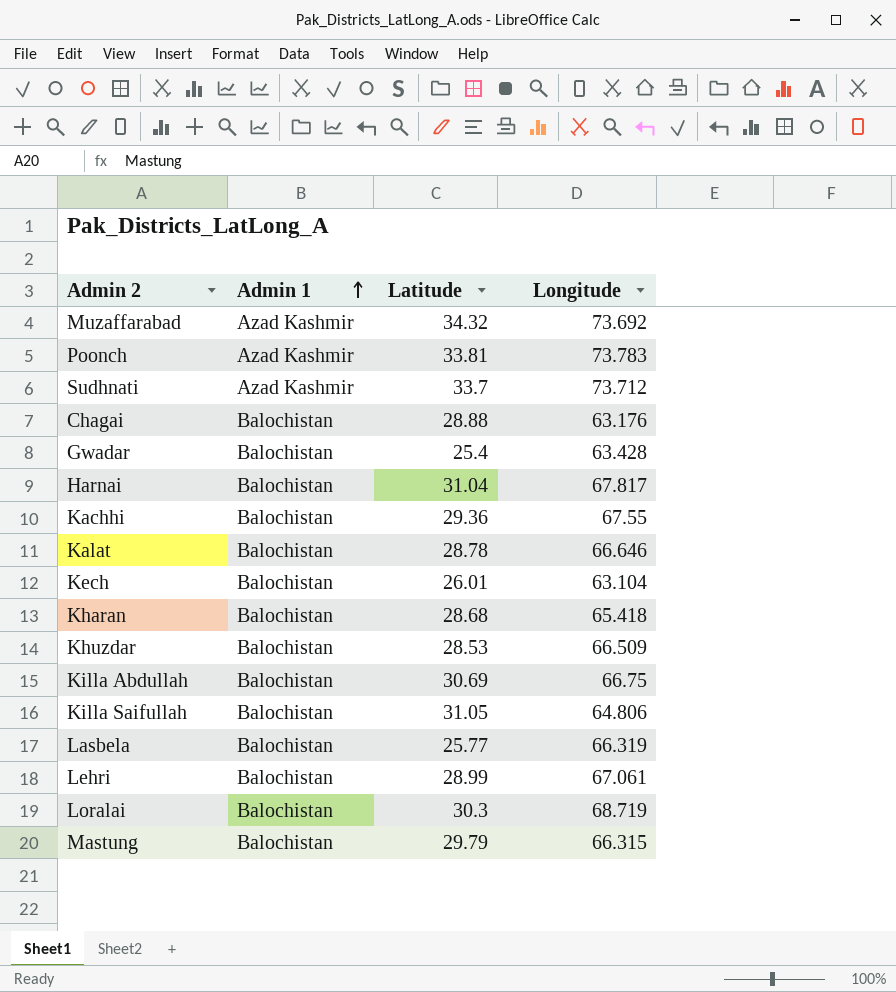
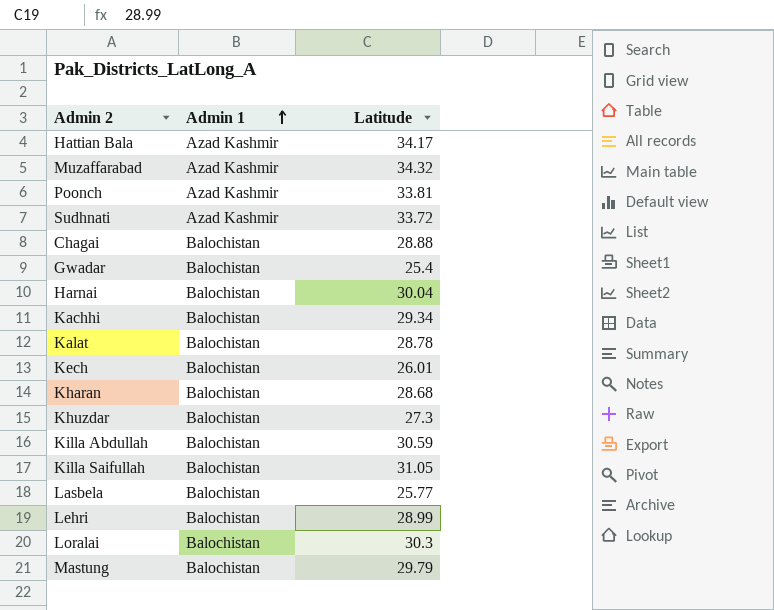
column Longitude | position: 4 -> none
row Hattian Bala: none -> Azad Kashmir | 34.17
Sudhnati | Latitude: 33.7 -> 33.72
Harnai | Latitude: 31.04 -> 30.04
Kachhi | Latitude: 29.36 -> 29.34
Khuzdar | Latitude: 28.53 -> 27.3
Killa Abdullah | Latitude: 30.69 -> 30.59

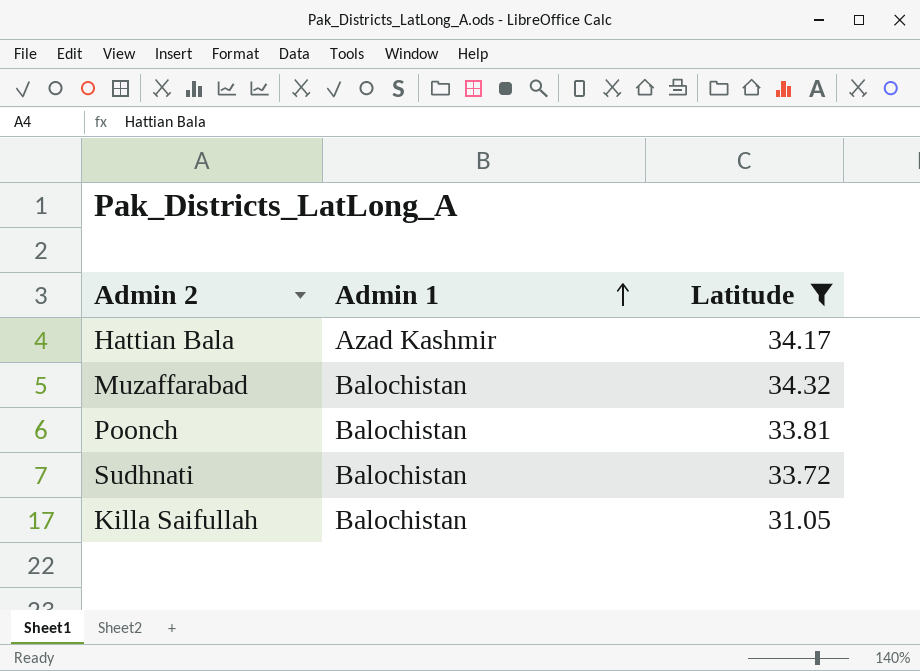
filter: none -> Latitude >= 31.05
Muzaffarabad | Admin 1: Azad Kashmir -> Balochistan
Poonch | Admin 1: Azad Kashmir -> Balochistan
Sudhnati | Admin 1: Azad Kashmir -> Balochistan

